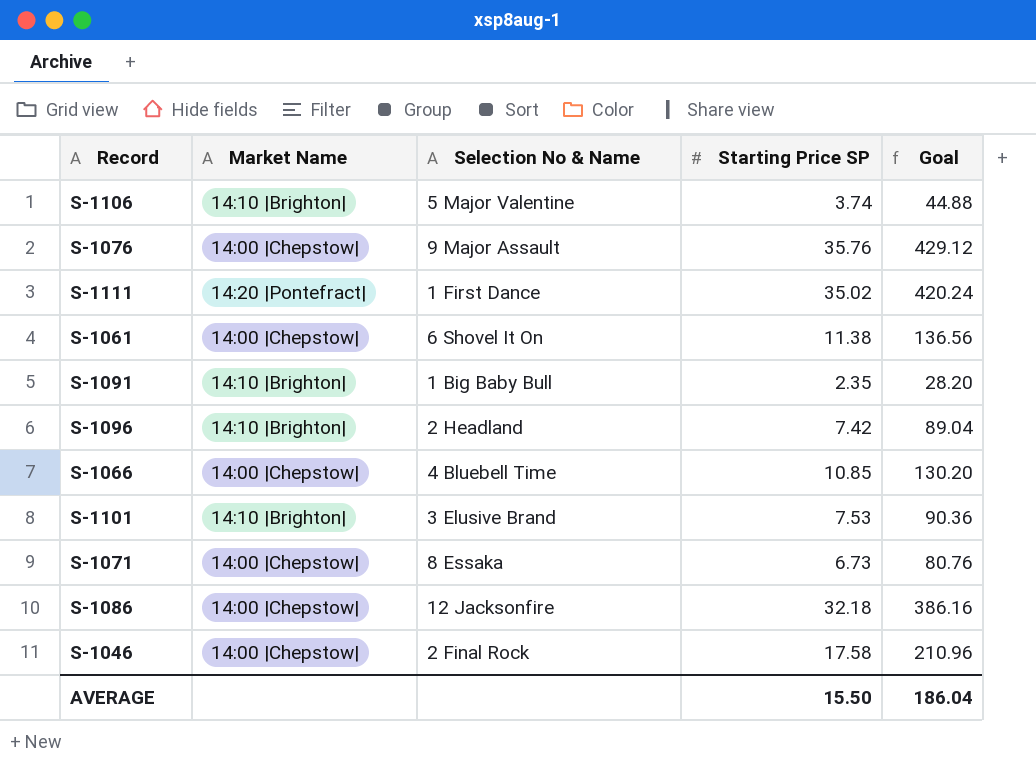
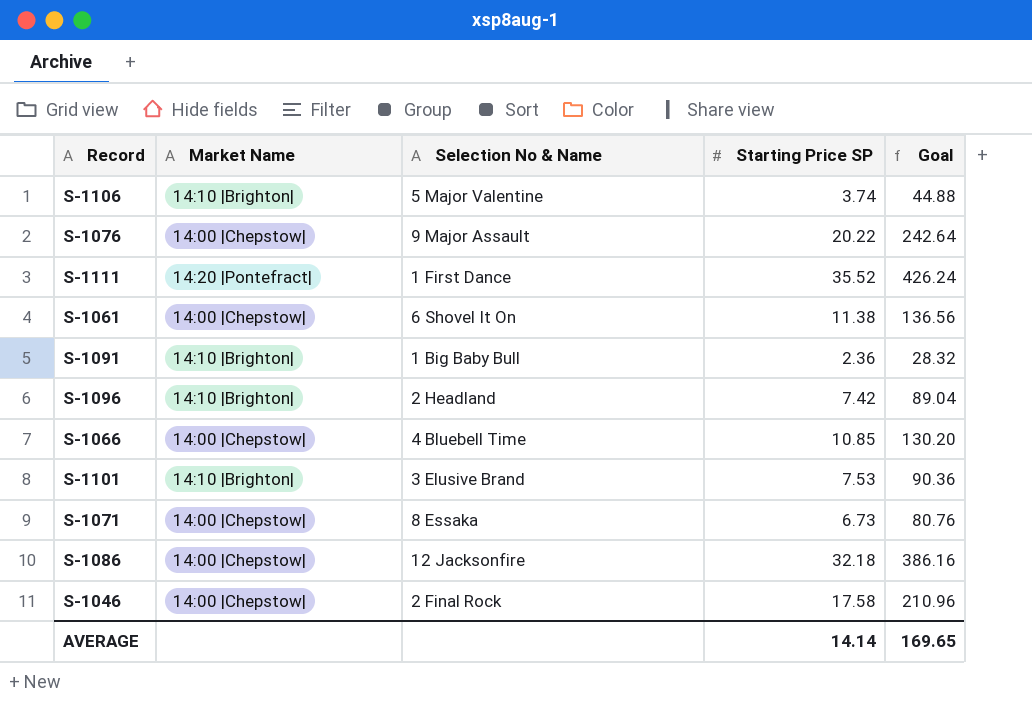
S-1076 | Starting Price SP: 35.76 -> 20.22
S-1076 | Goal: 429.12 -> 242.64
S-1111 | Starting Price SP: 35.02 -> 35.52
S-1111 | Goal: 420.24 -> 426.24
S-1091 | Starting Price SP: 2.35 -> 2.36
S-1091 | Goal: 28.20 -> 28.32
AVERAGE | Starting Price SP: 15.50 -> 14.14
AVERAGE | Goal: 186.04 -> 169.65

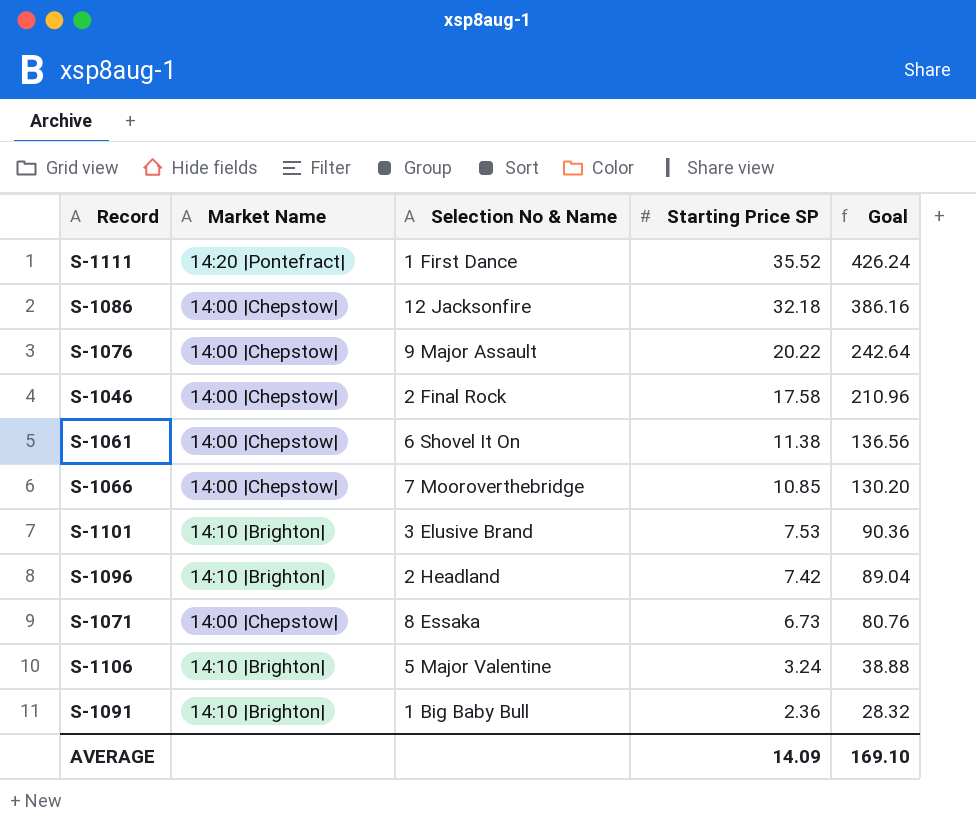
row order: none -> Starting Price SP descending
S-1066 | Selection No & Name: 4 Bluebell Time -> 7 Mooroverthebridge
S-1106 | Starting Price SP: 3.74 -> 3.24
S-1106 | Goal: 44.88 -> 38.88
AVERAGE | Starting Price SP: 14.14 -> 14.09
AVERAGE | Goal: 169.65 -> 169.10

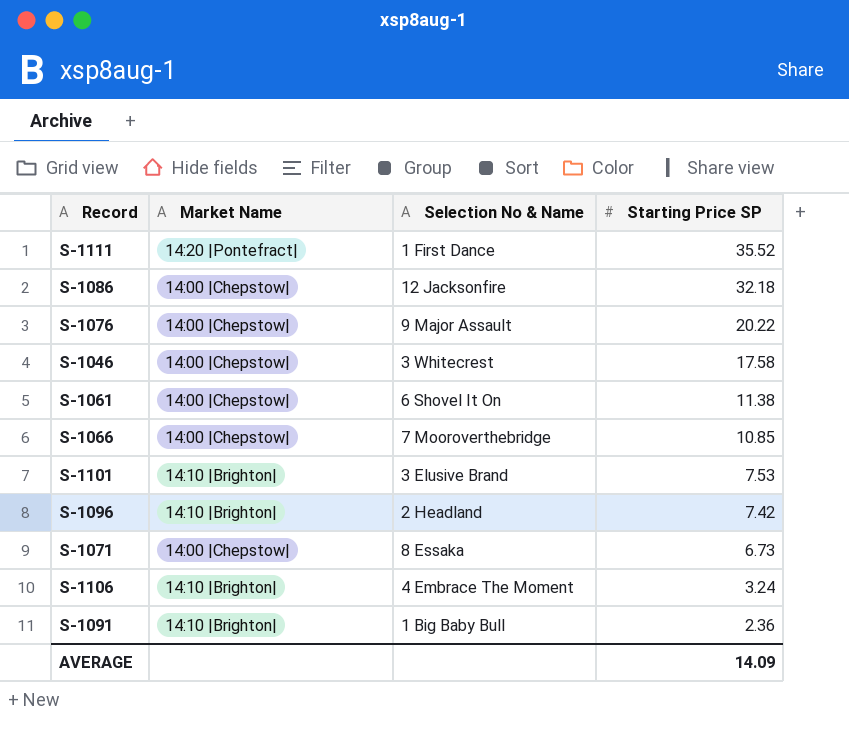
column Goal | formula: [Starting Price SP] * 12 -> none
S-1046 | Selection No & Name: 2 Final Rock -> 3 Whitecrest
S-1106 | Selection No & Name: 5 Major Valentine -> 4 Embrace The Moment

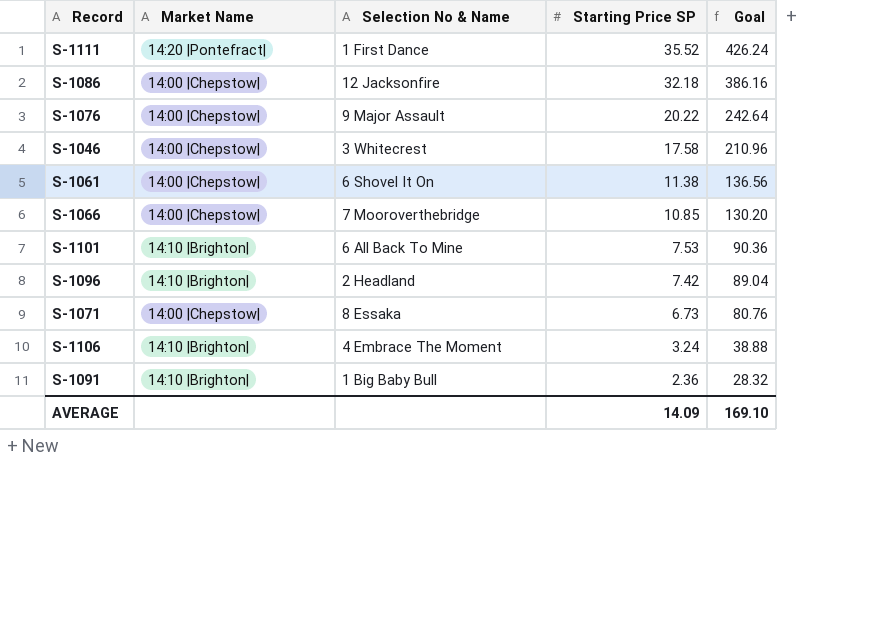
column Goal | formula: none -> [Starting Price SP] * 12
S-1101 | Selection No & Name: 3 Elusive Brand -> 6 All Back To Mine

